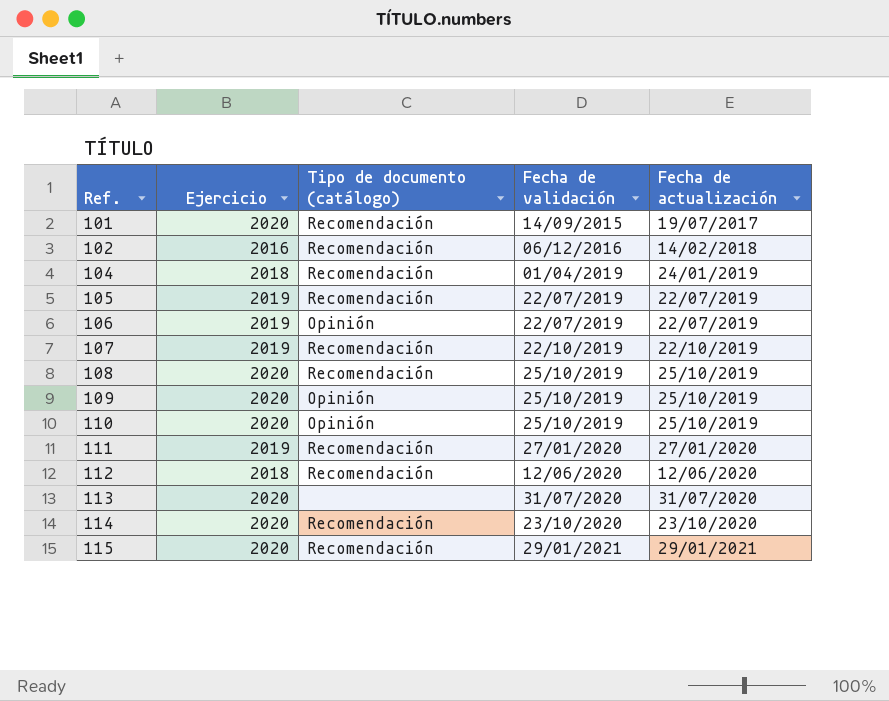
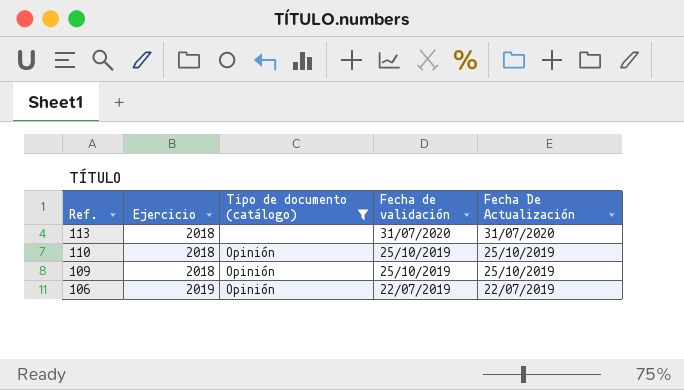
filter: none -> Tipo de documento (catálogo) != Recomendación
row order: Ref. ascending -> Ref. descending
column name: Fecha de actualización -> Fecha De Actualización
113 | Ejercicio: 2020 -> 2018
110 | Ejercicio: 2020 -> 2018
109 | Ejercicio: 2020 -> 2018

